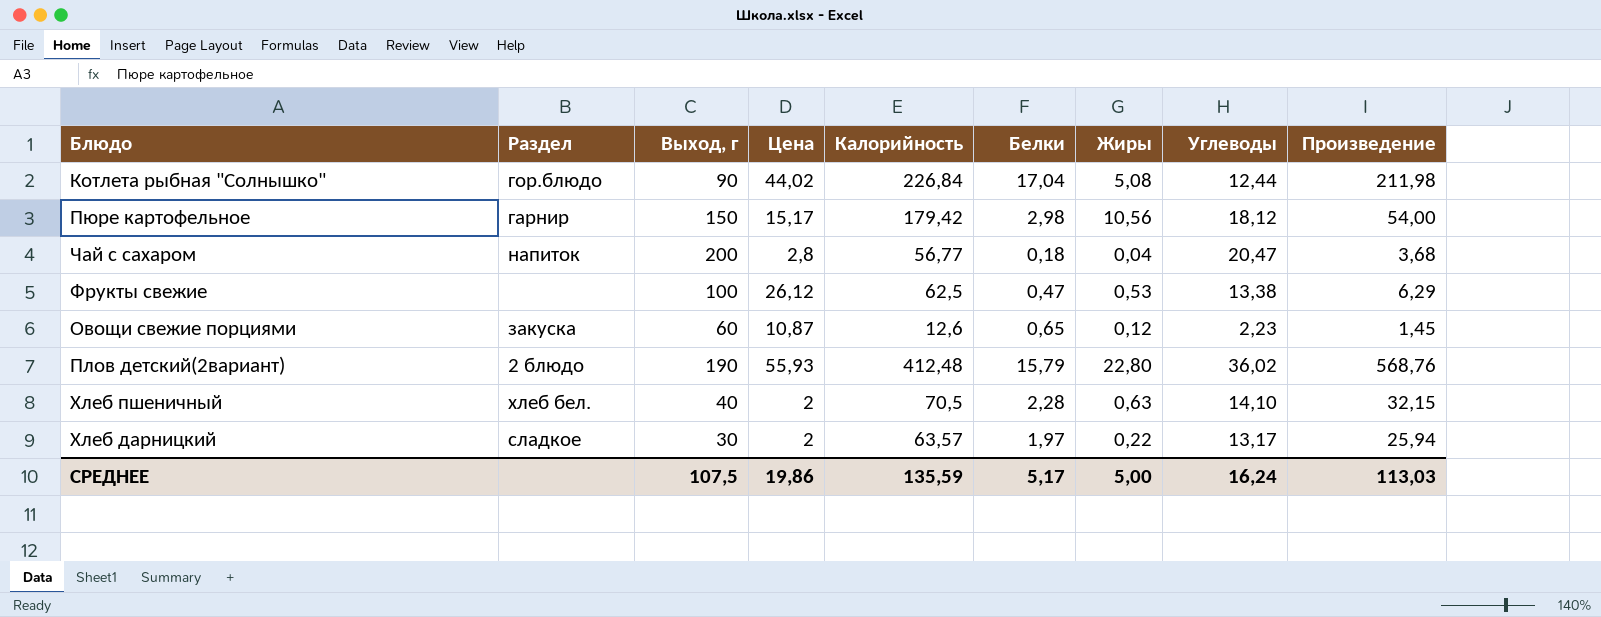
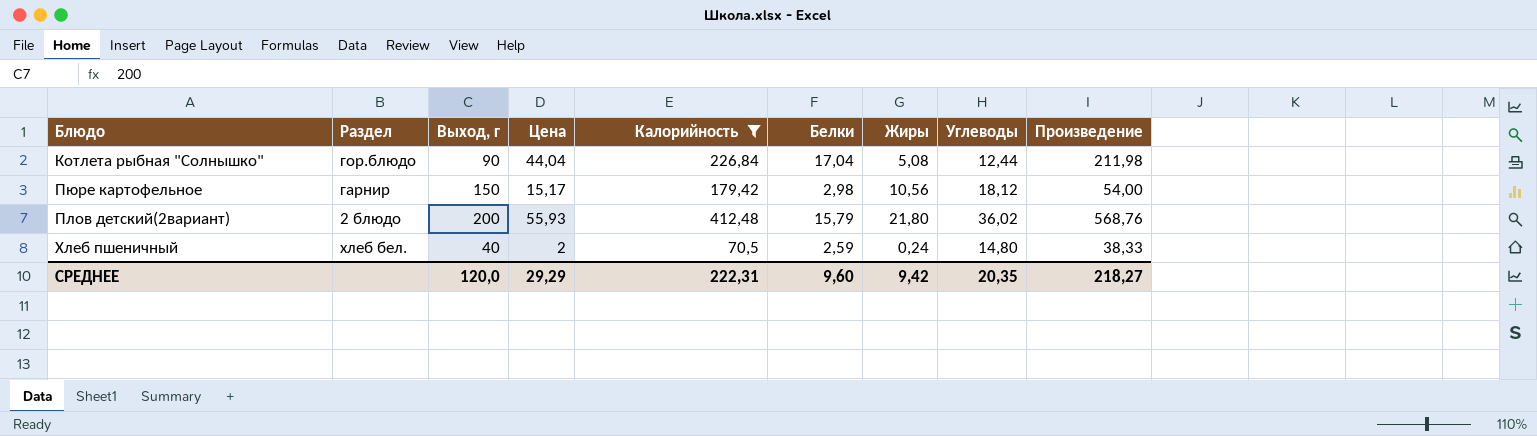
filter: none -> Калорийность >= 70,5
Котлета рыбная "Солнышко" | Цена: 44,02 -> 44,04
Плов детский(2вариант) | Выход, г: 190 -> 200
Плов детский(2вариант) | Жиры: 22,80 -> 21,80
Хлеб пшеничный | Белки: 2,28 -> 2,59
Хлеб пшеничный | Жиры: 0,63 -> 0,24
Хлеб пшеничный | Углеводы: 14,10 -> 14,80
Хлеб пшеничный | Произведение: 32,15 -> 38,33
СРЕДНЕЕ | Выход, г: 107,5 -> 120,0
СРЕДНЕЕ | Цена: 19,86 -> 29,29
СРЕДНЕЕ | Калорийность: 135,59 -> 222,31
СРЕДНЕЕ | Белки: 5,17 -> 9,60
СРЕДНЕЕ | Жиры: 5,00 -> 9,42
СРЕДНЕЕ | Углеводы: 16,24 -> 20,35
СРЕДНЕЕ | Произведение: 113,03 -> 218,27

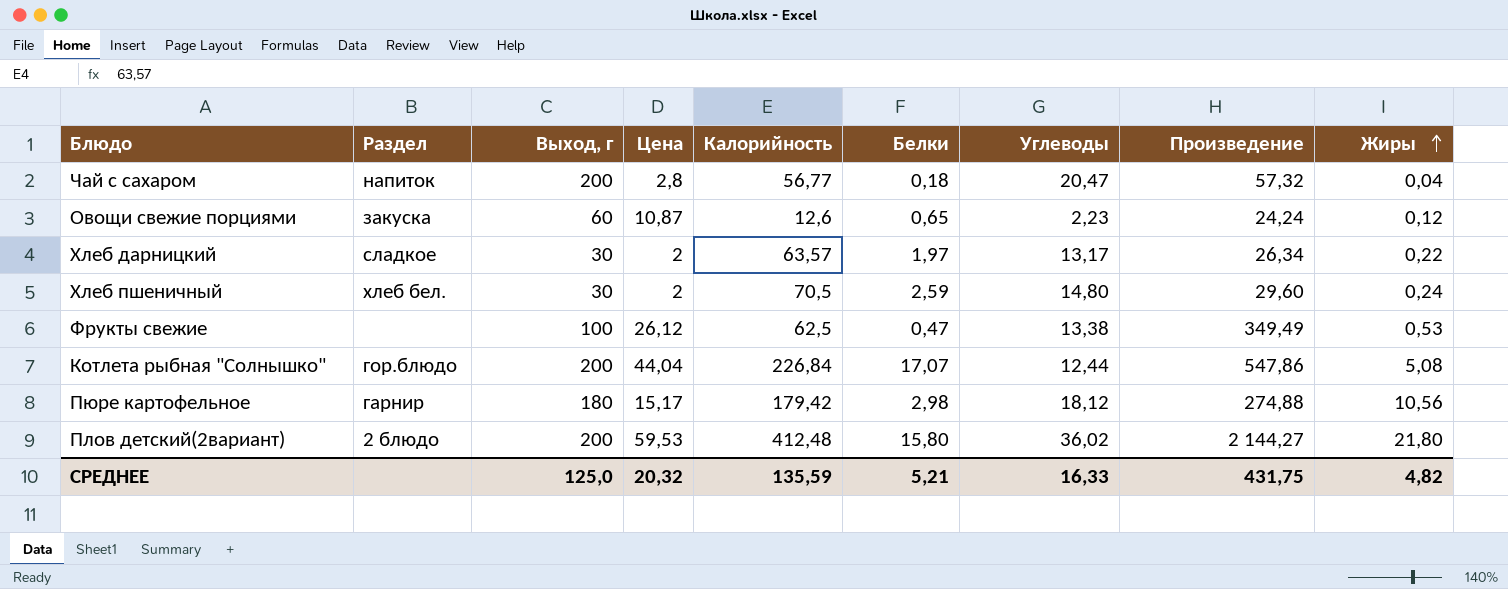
filter: Калорийность >= 70,5 -> none
row order: none -> Жиры ascending
column Произведение | formula: [Белки] * [Углеводы] -> [Цена] * [Углеводы]
column Жиры | position: 7 -> 9
Хлеб пшеничный | Выход, г: 40 -> 30
Котлета рыбная "Солнышко" | Выход, г: 90 -> 200
Котлета рыбная "Солнышко" | Белки: 17,04 -> 17,07
Пюре картофельное | Выход, г: 150 -> 180
Плов детский(2вариант) | Цена: 55,93 -> 59,53
Плов детский(2вариант) | Белки: 15,79 -> 15,80
СРЕДНЕЕ | Выход, г: 120,0 -> 125,0
СРЕДНЕЕ | Цена: 29,29 -> 20,32
СРЕДНЕЕ | Калорийность: 222,31 -> 135,59
СРЕДНЕЕ | Белки: 9,60 -> 5,21
СРЕДНЕЕ | Углеводы: 20,35 -> 16,33
СРЕДНЕЕ | Произведение: 218,27 -> 431,75
СРЕДНЕЕ | Жиры: 9,42 -> 4,82

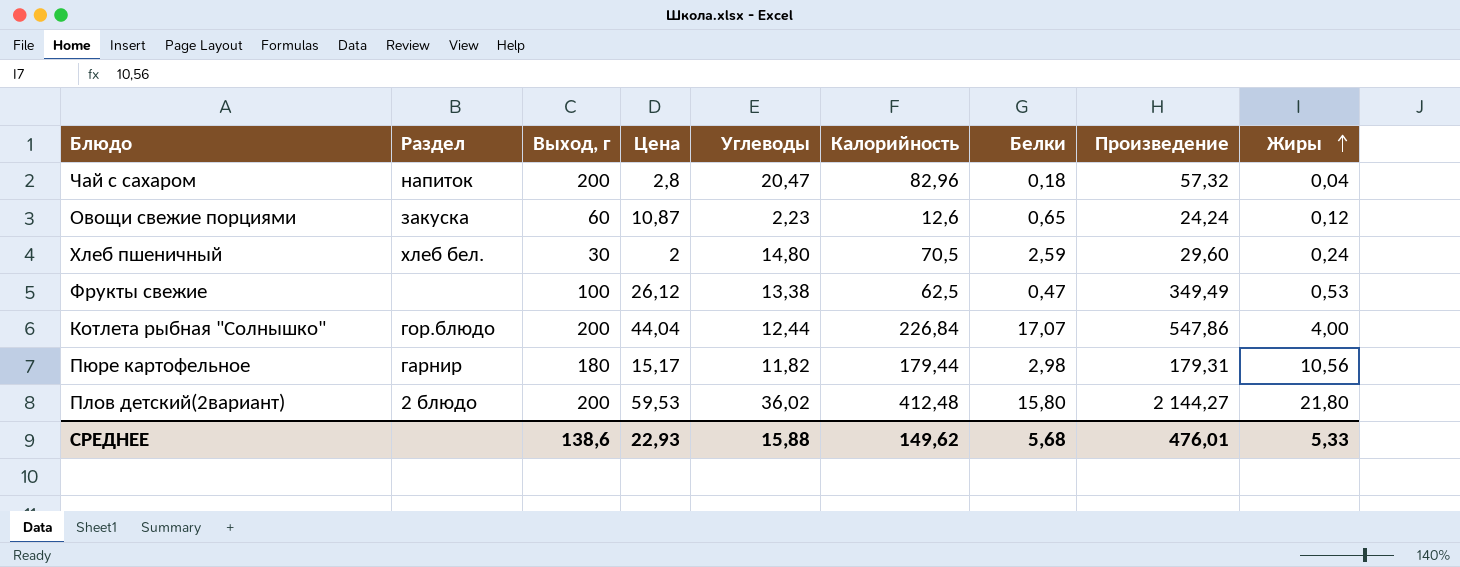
column Углеводы | position: 7 -> 5
row Хлеб дарницкий: сладкое | 30 | 2 | 63,57 | 1,97 | 13,17 | 26,34 | 0,22 -> none
Чай с сахаром | Калорийность: 56,77 -> 82,96
Котлета рыбная "Солнышко" | Жиры: 5,08 -> 4,00
Пюре картофельное | Углеводы: 18,12 -> 11,82
Пюре картофельное | Калорийность: 179,42 -> 179,44
Пюре картофельное | Произведение: 274,88 -> 179,31
СРЕДНЕЕ | Выход, г: 125,0 -> 138,6
СРЕДНЕЕ | Цена: 20,32 -> 22,93
СРЕДНЕЕ | Углеводы: 16,33 -> 15,88
СРЕДНЕЕ | Калорийность: 135,59 -> 149,62
СРЕДНЕЕ | Белки: 5,21 -> 5,68
СРЕДНЕЕ | Произведение: 431,75 -> 476,01
СРЕДНЕЕ | Жиры: 4,82 -> 5,33

